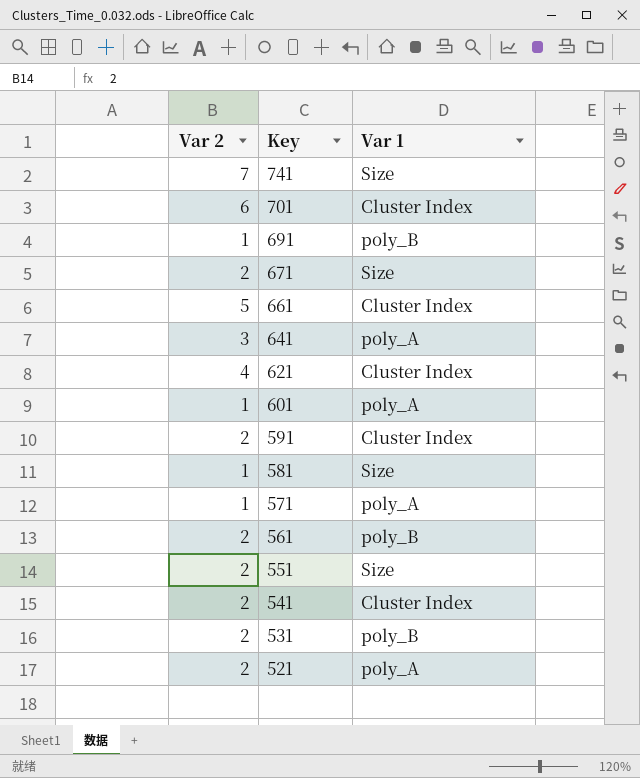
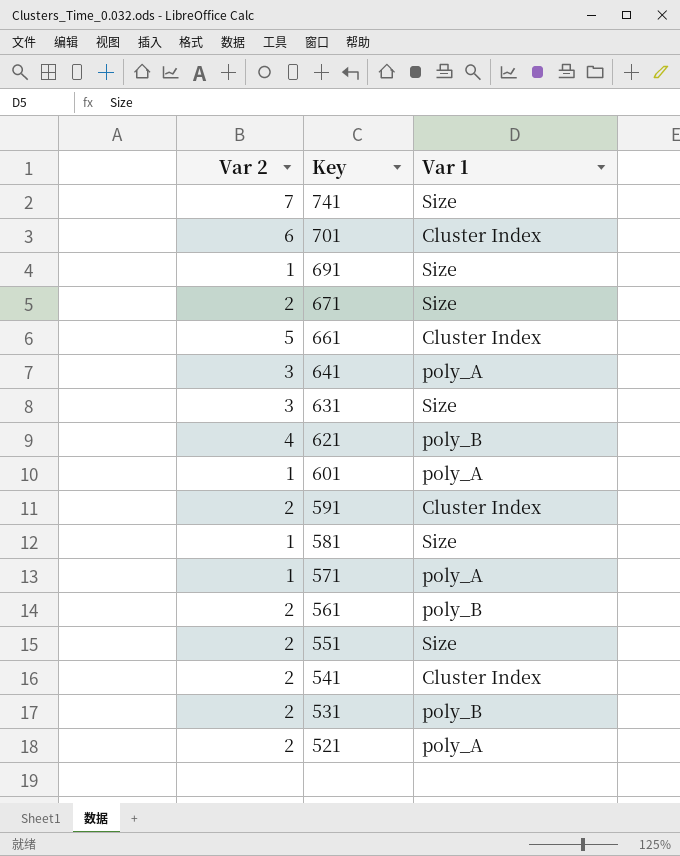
691 | Var 1: poly_B -> Size
row 631: none -> 3 | Size
621 | Var 1: Cluster Index -> poly_B

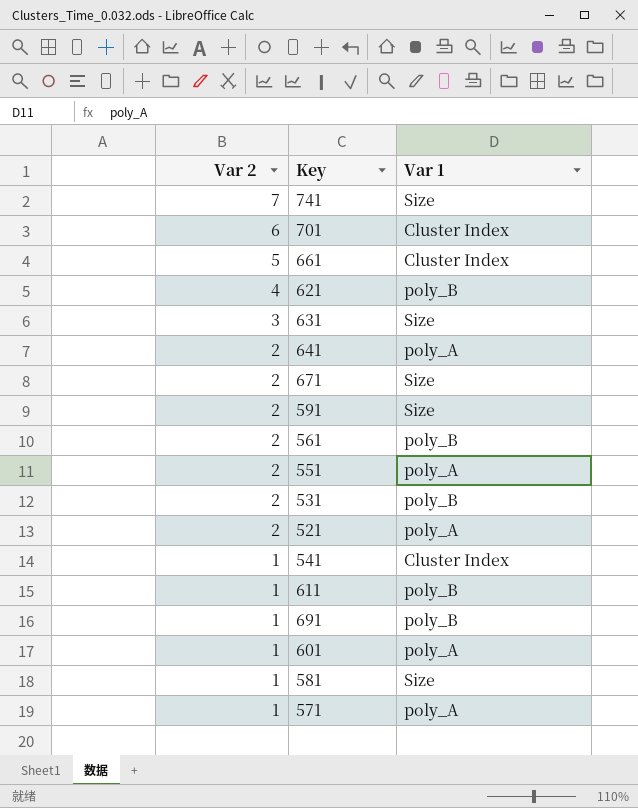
row order: Key descending -> Var 2 descending
641 | Var 2: 3 -> 2
591 | Var 1: Cluster Index -> Size
551 | Var 1: Size -> poly_A
541 | Var 2: 2 -> 1
row 611: none -> 1 | poly_B
691 | Var 1: Size -> poly_B

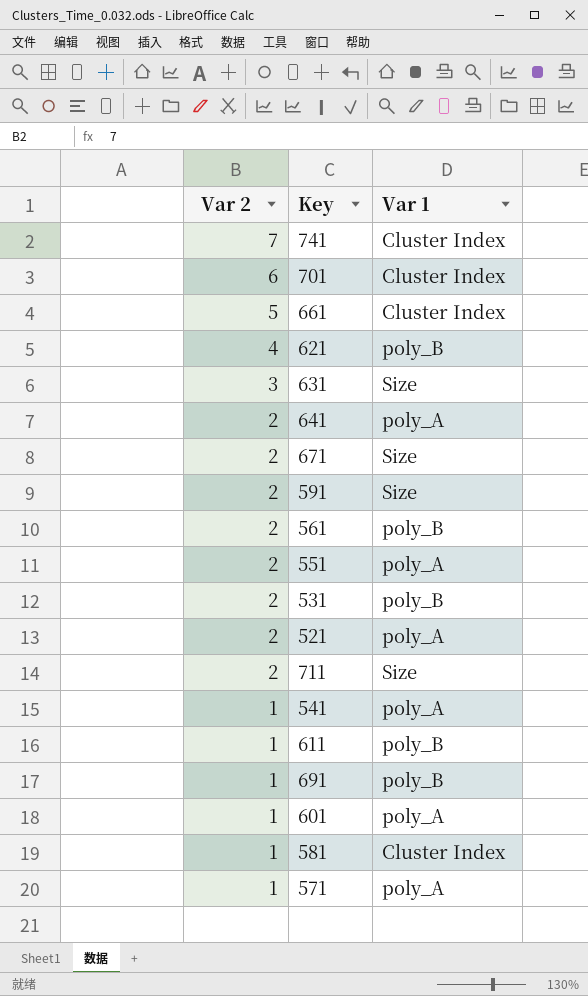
741 | Var 1: Size -> Cluster Index
row 711: none -> 2 | Size
541 | Var 1: Cluster Index -> poly_A
581 | Var 1: Size -> Cluster Index

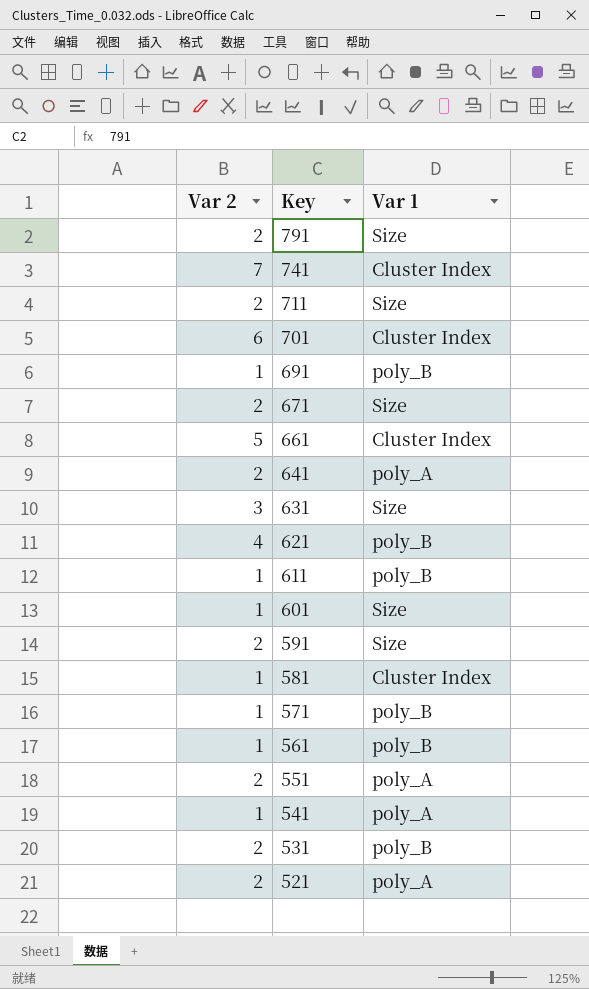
row order: Var 2 descending -> Key descending
row 791: none -> 2 | Size
601 | Var 1: poly_A -> Size
571 | Var 1: poly_A -> poly_B
561 | Var 2: 2 -> 1

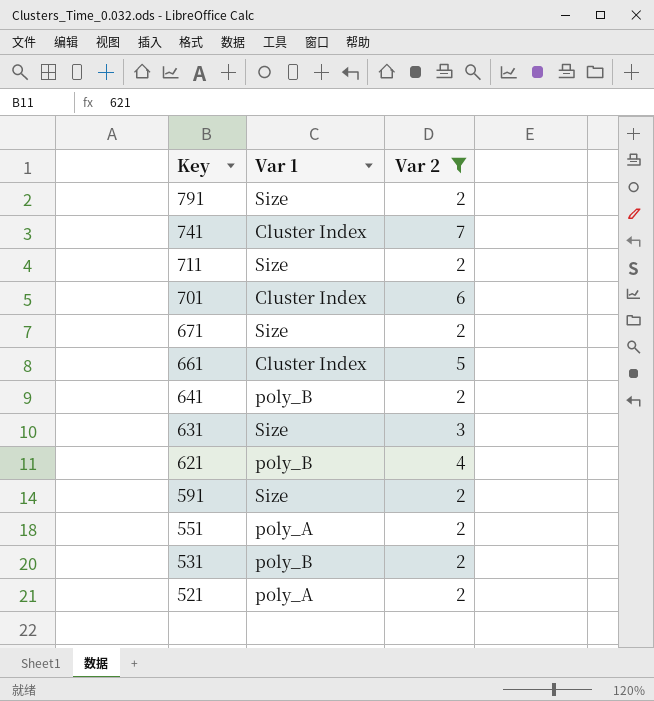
filter: none -> Var 2 != 1
column Var 2 | position: 1 -> 3
641 | Var 1: poly_A -> poly_B

